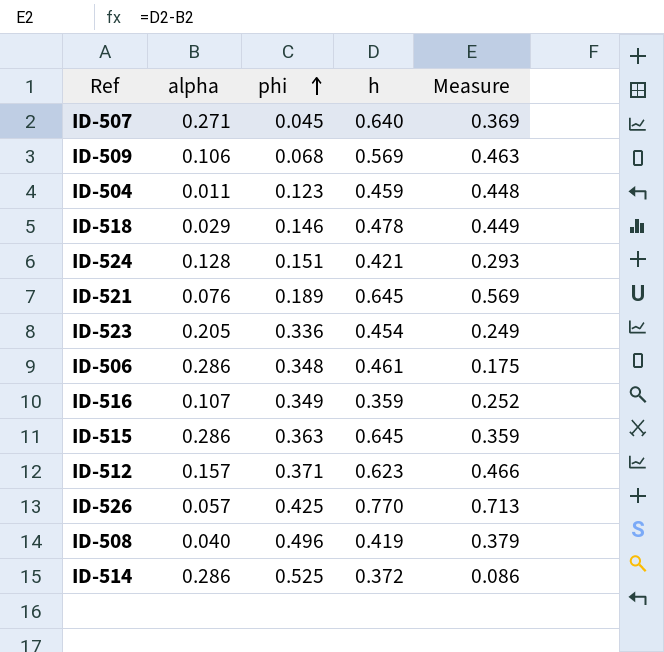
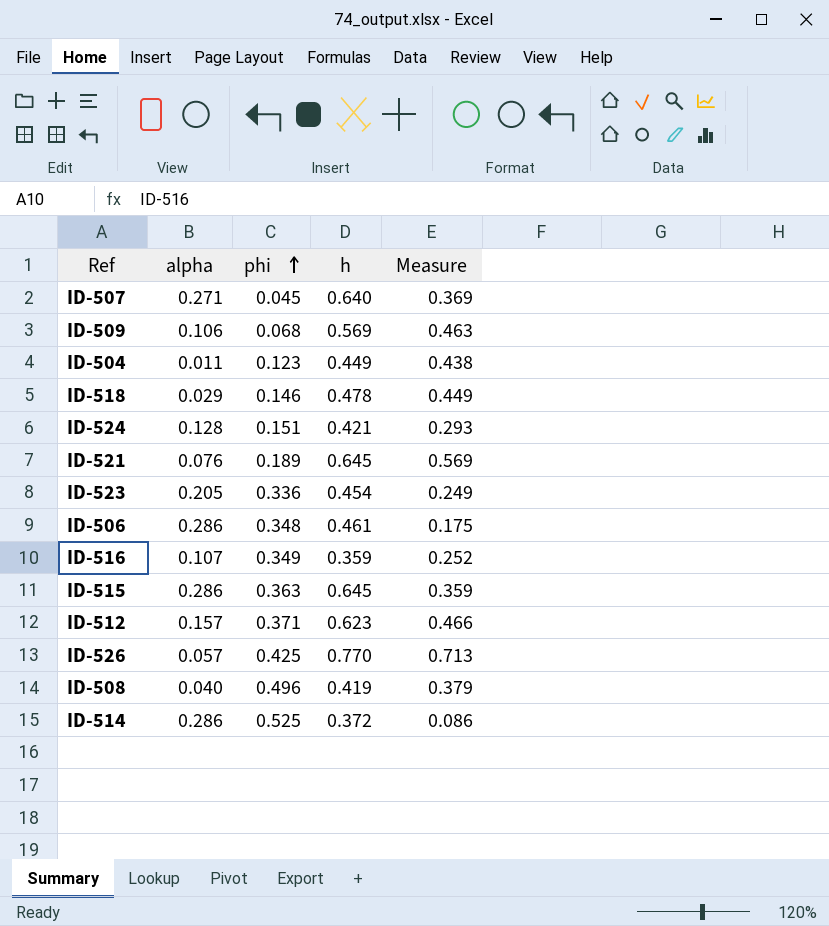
ID-504 | h: 0.459 -> 0.449
ID-504 | Measure: 0.448 -> 0.438

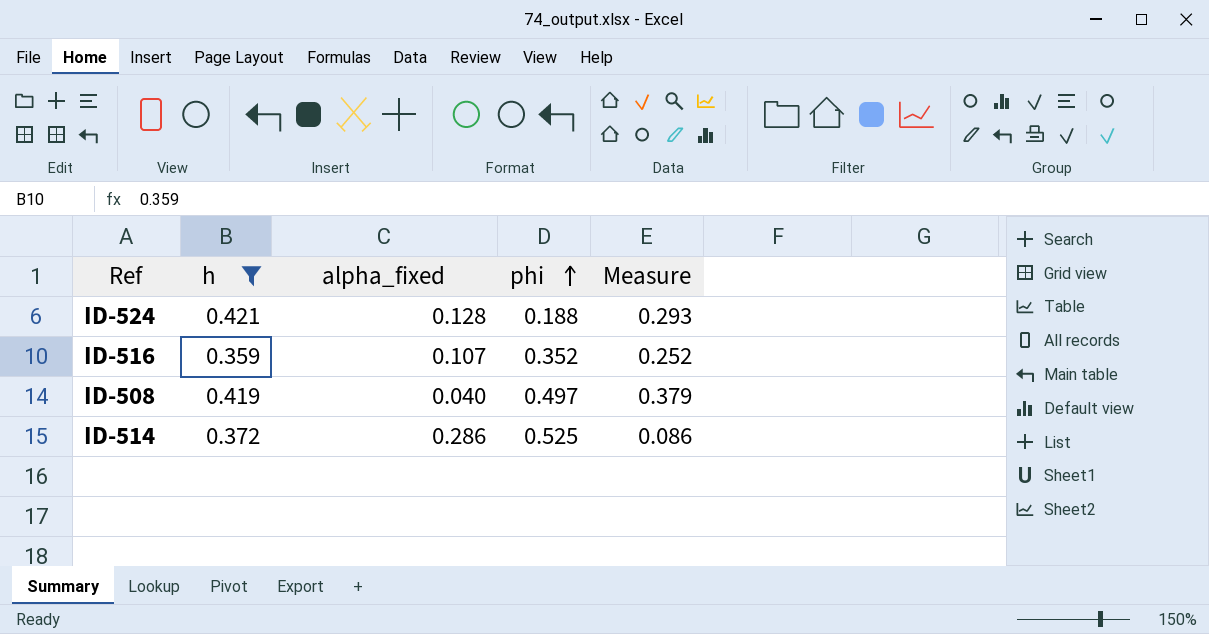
filter: none -> h <= 0.421
column h | position: 4 -> 2
column name: alpha -> alpha_fixed
ID-524 | phi: 0.151 -> 0.188
ID-516 | phi: 0.349 -> 0.352
ID-508 | phi: 0.496 -> 0.497

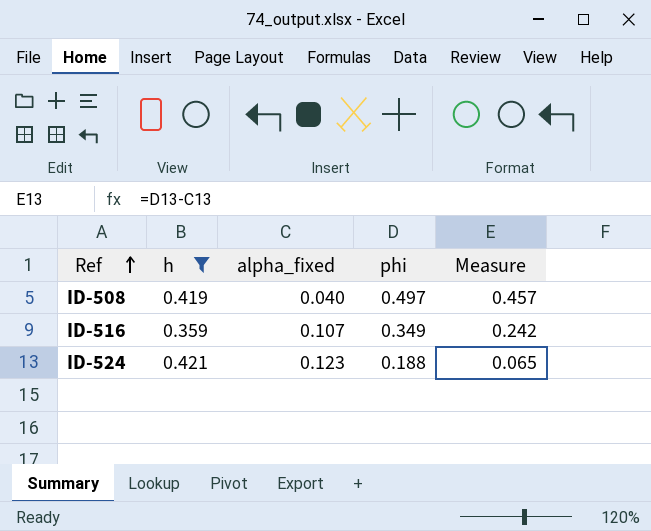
row order: phi ascending -> Ref ascending
column Measure | formula: [h] - [alpha_fixed] -> [phi] - [alpha_fixed]
row ID-514: 0.372 | 0.286 | 0.525 | 0.086 -> none
ID-516 | phi: 0.352 -> 0.349
ID-524 | alpha_fixed: 0.128 -> 0.123

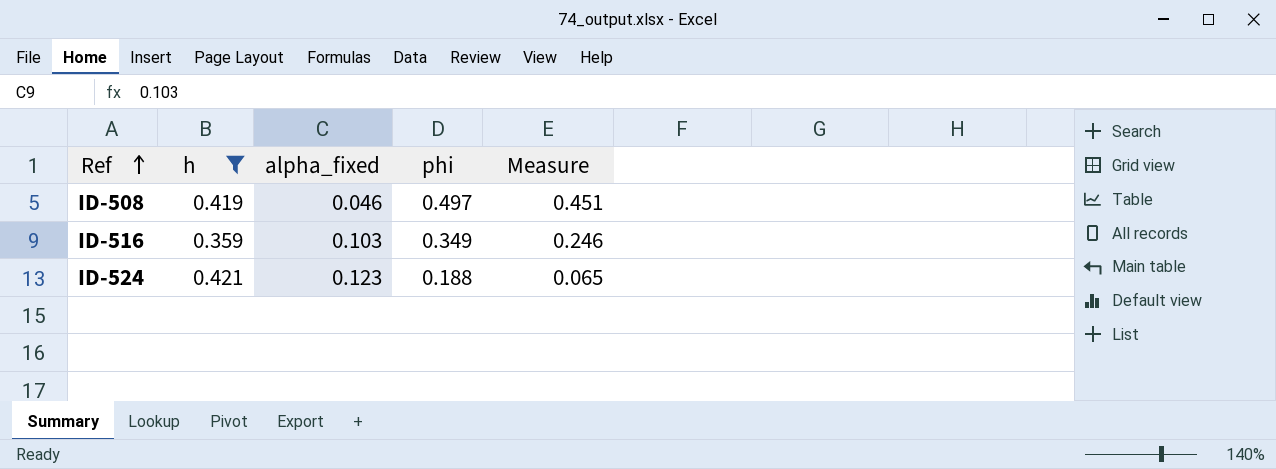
ID-508 | alpha_fixed: 0.040 -> 0.046
ID-508 | Measure: 0.457 -> 0.451
ID-516 | alpha_fixed: 0.107 -> 0.103
ID-516 | Measure: 0.242 -> 0.246

